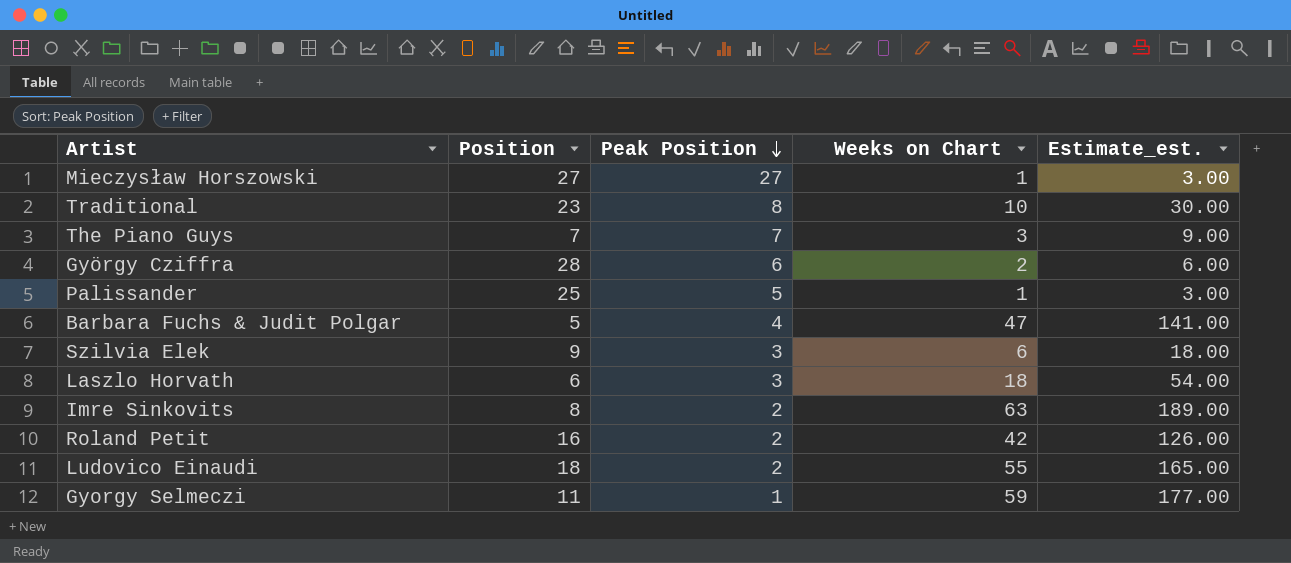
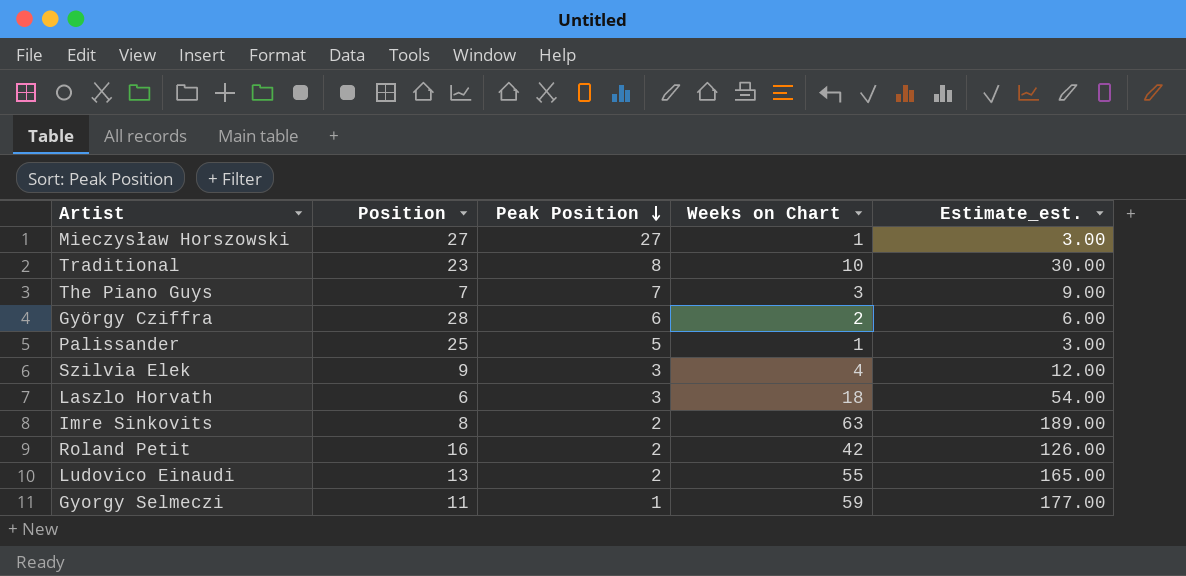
row Barbara Fuchs & Judit Polgar: 5 | 4 | 47 | 141.00 -> none
Szilvia Elek | Weeks on Chart: 6 -> 4
Szilvia Elek | Estimate_est.: 18.00 -> 12.00
Ludovico Einaudi | Position: 18 -> 13

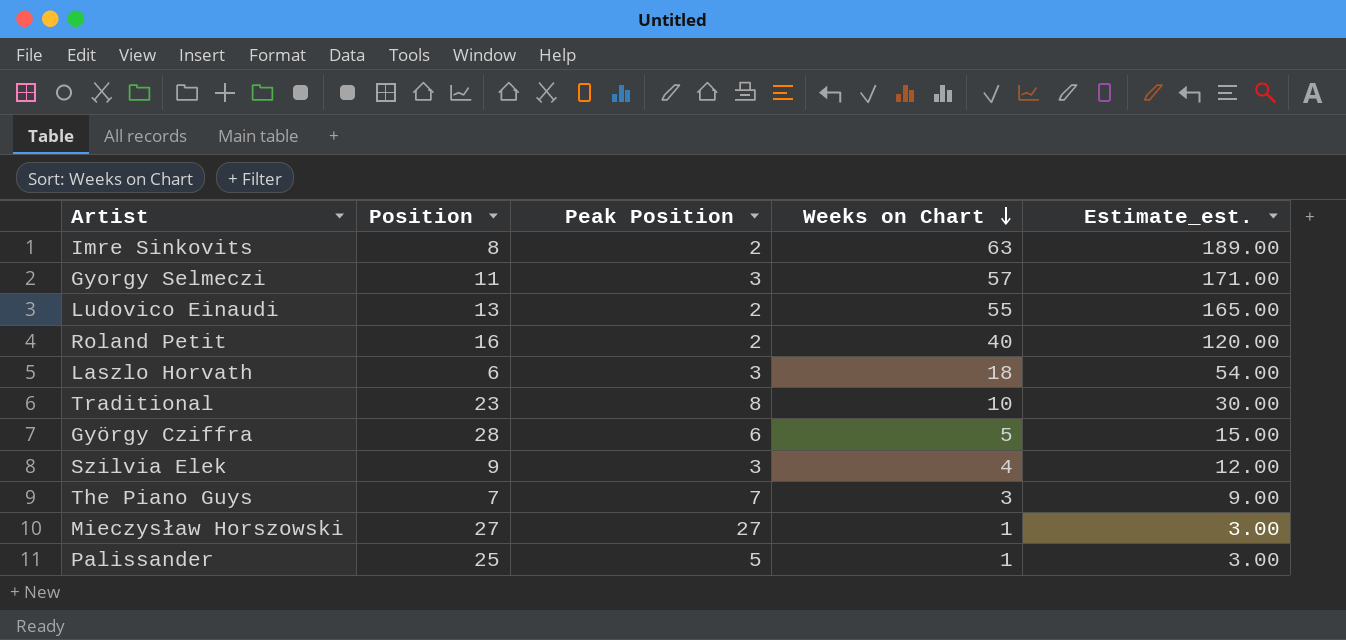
row order: Peak Position descending -> Weeks on Chart descending
Gyorgy Selmeczi | Peak Position: 1 -> 3
Gyorgy Selmeczi | Weeks on Chart: 59 -> 57
Gyorgy Selmeczi | Estimate_est.: 177.00 -> 171.00
Roland Petit | Weeks on Chart: 42 -> 40
Roland Petit | Estimate_est.: 126.00 -> 120.00
György Cziffra | Weeks on Chart: 2 -> 5
György Cziffra | Estimate_est.: 6.00 -> 15.00

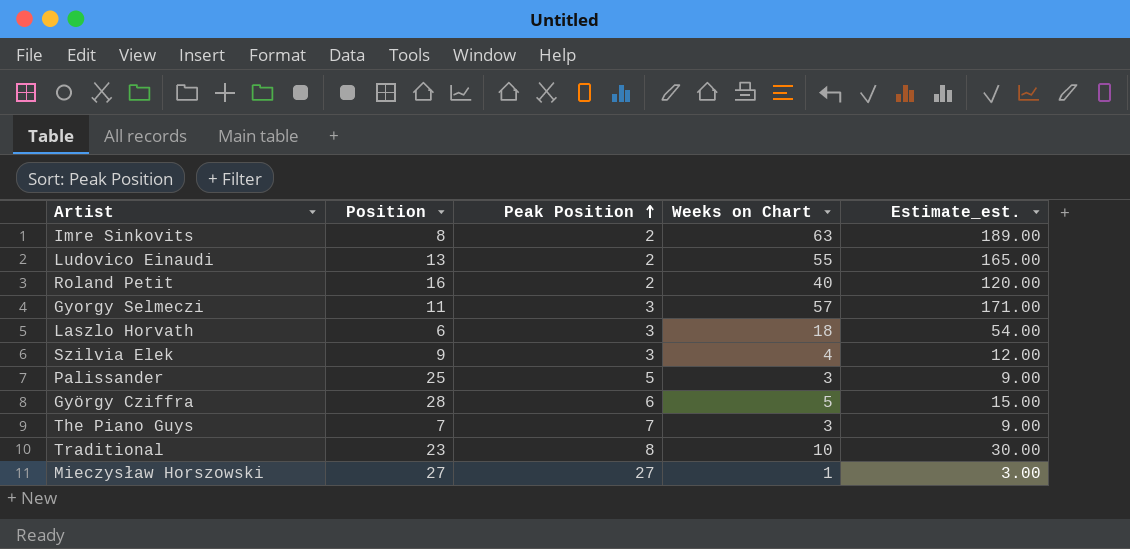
row order: Weeks on Chart descending -> Peak Position ascending
Palissander | Weeks on Chart: 1 -> 3
Palissander | Estimate_est.: 3.00 -> 9.00

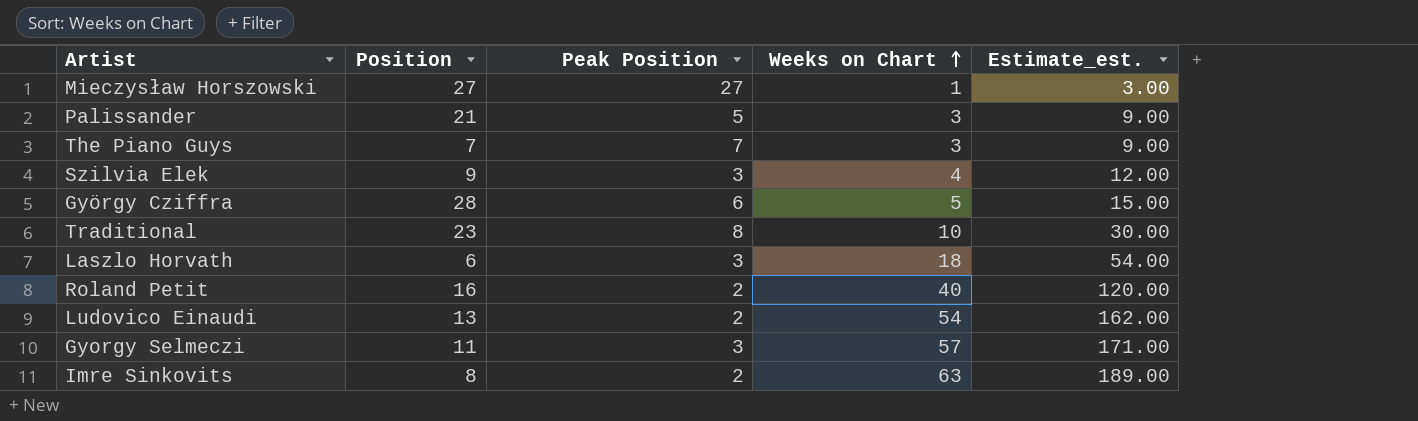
row order: Peak Position ascending -> Weeks on Chart ascending
Palissander | Position: 25 -> 21
Ludovico Einaudi | Weeks on Chart: 55 -> 54
Ludovico Einaudi | Estimate_est.: 165.00 -> 162.00

